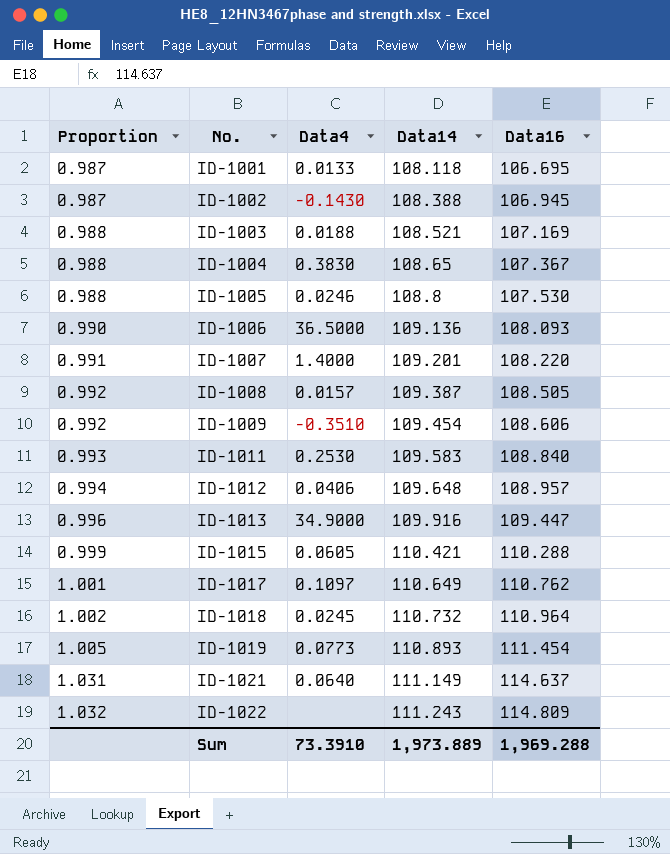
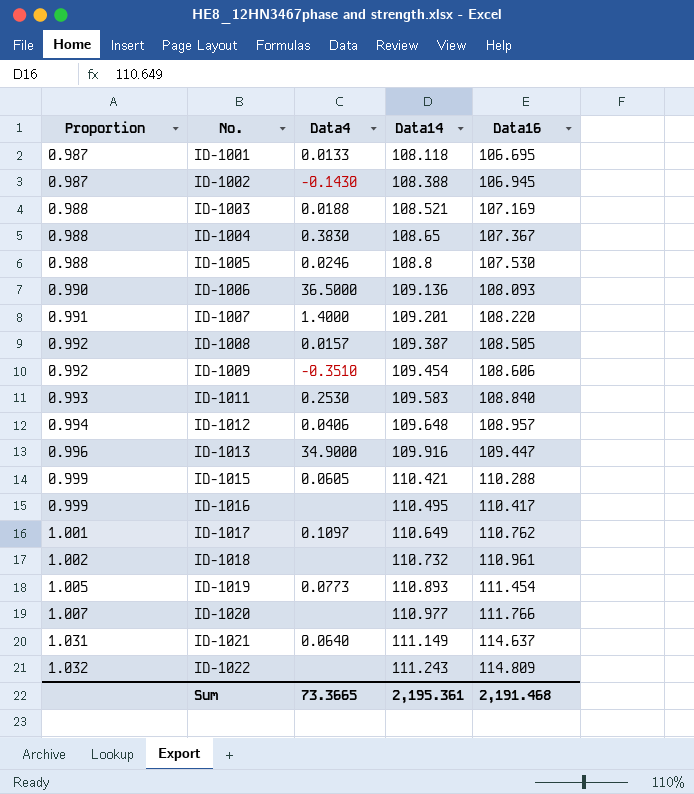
row ID-1016: none -> 0.999 | none | 110.495 | 110.417
ID-1018 | Data4: 0.0245 -> none
ID-1018 | Data16: 110.964 -> 110.961
row ID-1020: none -> 1.007 | none | 110.977 | 111.766
Sum | Data4: 73.3910 -> 73.3665
Sum | Data14: 1,973.889 -> 2,195.361
Sum | Data16: 1,969.288 -> 2,191.468

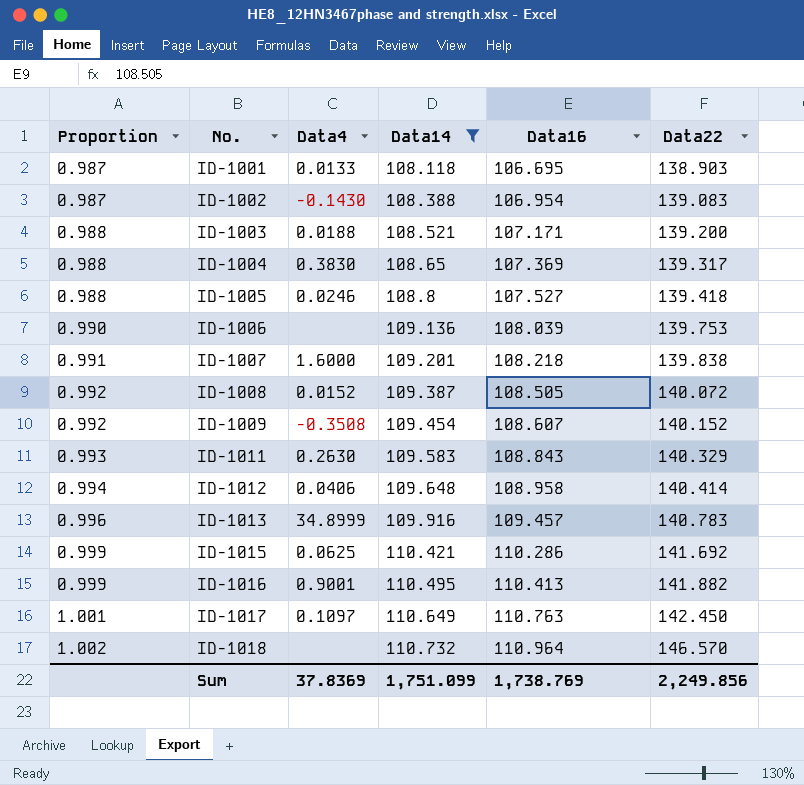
filter: none -> Data14 <= 110.732
column Data22 | position: none -> 6
ID-1002 | Data16: 106.945 -> 106.954
ID-1003 | Data16: 107.169 -> 107.171
ID-1004 | Data16: 107.367 -> 107.369
ID-1005 | Data16: 107.530 -> 107.527
ID-1006 | Data4: 36.5000 -> none
ID-1006 | Data16: 108.093 -> 108.039
ID-1007 | Data4: 1.4000 -> 1.6000
ID-1007 | Data16: 108.220 -> 108.218
ID-1008 | Data4: 0.0157 -> 0.0152
ID-1009 | Data4: -0.3510 -> -0.3508
ID-1009 | Data16: 108.606 -> 108.607
ID-1011 | Data4: 0.2530 -> 0.2630
ID-1011 | Data16: 108.840 -> 108.843
ID-1012 | Data16: 108.957 -> 108.958
ID-1013 | Data4: 34.9000 -> 34.8999
ID-1013 | Data16: 109.447 -> 109.457
ID-1015 | Data4: 0.0605 -> 0.0625
ID-1015 | Data16: 110.288 -> 110.286
ID-1016 | Data4: none -> 0.9001
ID-1016 | Data16: 110.417 -> 110.413
ID-1017 | Data16: 110.762 -> 110.763
ID-1018 | Data16: 110.961 -> 110.964
Sum | Data4: 73.3665 -> 37.8369
Sum | Data14: 2,195.361 -> 1,751.099
Sum | Data16: 2,191.468 -> 1,738.769

